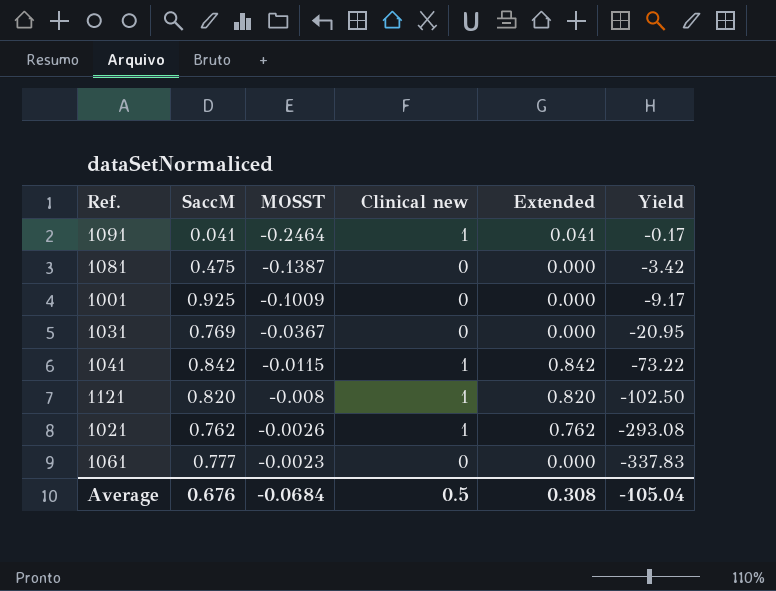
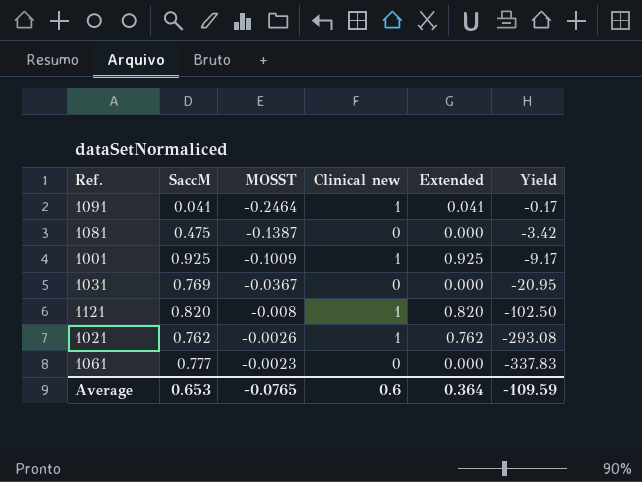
row 1041: 0.842 | -0.0115 | 1 | 0.842 | -73.22 -> none
1001 | Clinical new: 0 -> 1
1001 | Extended: 0.000 -> 0.925
Average | SaccM: 0.676 -> 0.653
Average | MOSST: -0.0684 -> -0.0765
Average | Clinical new: 0.5 -> 0.6
Average | Extended: 0.308 -> 0.364
Average | Yield: -105.04 -> -109.59

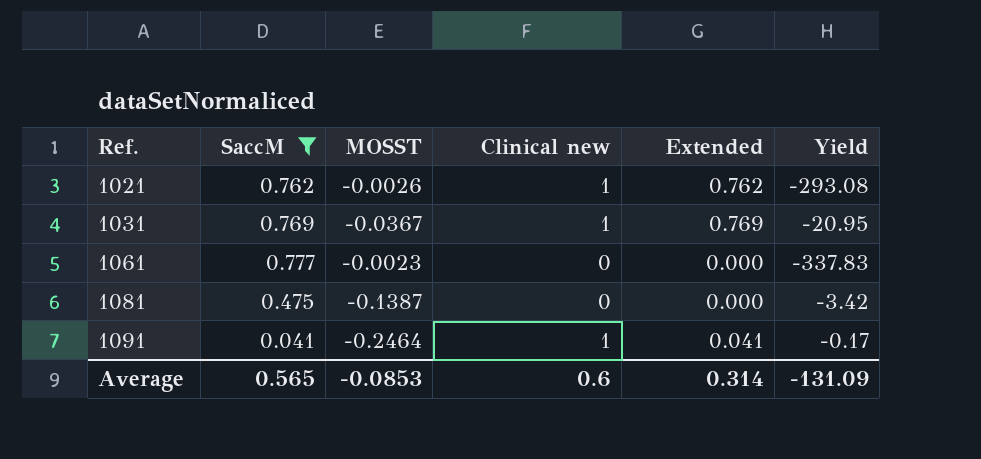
filter: none -> SaccM <= 0.777
row order: MOSST ascending -> Ref. ascending
1031 | Clinical new: 0 -> 1
1031 | Extended: 0.000 -> 0.769
Average | SaccM: 0.653 -> 0.565
Average | MOSST: -0.0765 -> -0.0853
Average | Extended: 0.364 -> 0.314
Average | Yield: -109.59 -> -131.09

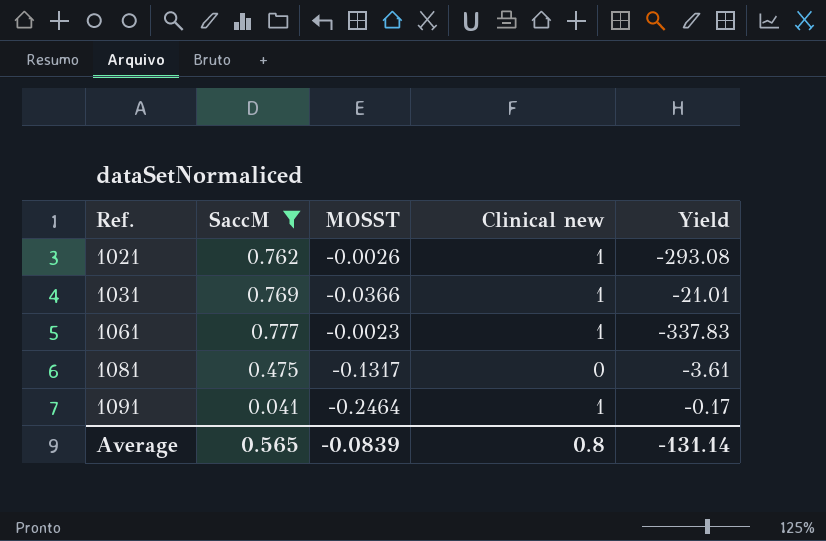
column Extended | formula: [SaccM] * [Clinical new] -> none
1031 | MOSST: -0.0367 -> -0.0366
1031 | Yield: -20.95 -> -21.01
1061 | Clinical new: 0 -> 1
1081 | MOSST: -0.1387 -> -0.1317
1081 | Yield: -3.42 -> -3.61
Average | MOSST: -0.0853 -> -0.0839
Average | Clinical new: 0.6 -> 0.8
Average | Yield: -131.09 -> -131.14

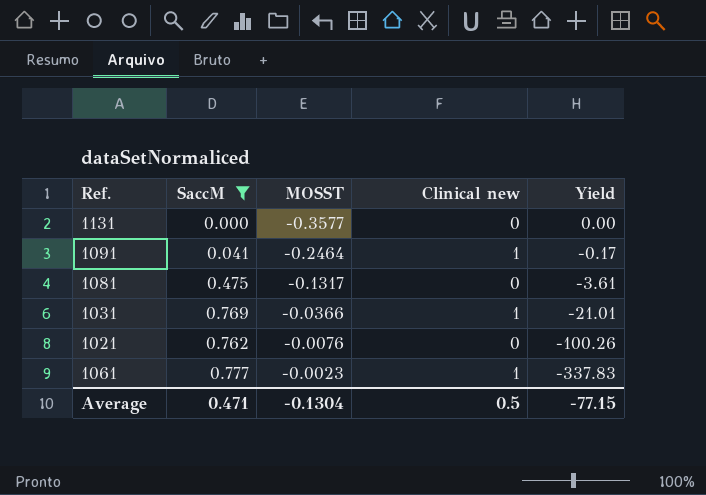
row order: Ref. ascending -> MOSST ascending
row 1131: none -> 0.000 | -0.3577 | 0 | 0.00
1021 | MOSST: -0.0026 -> -0.0076
1021 | Clinical new: 1 -> 0
1021 | Yield: -293.08 -> -100.26
Average | SaccM: 0.565 -> 0.471
Average | MOSST: -0.0839 -> -0.1304
Average | Clinical new: 0.8 -> 0.5
Average | Yield: -131.14 -> -77.15

